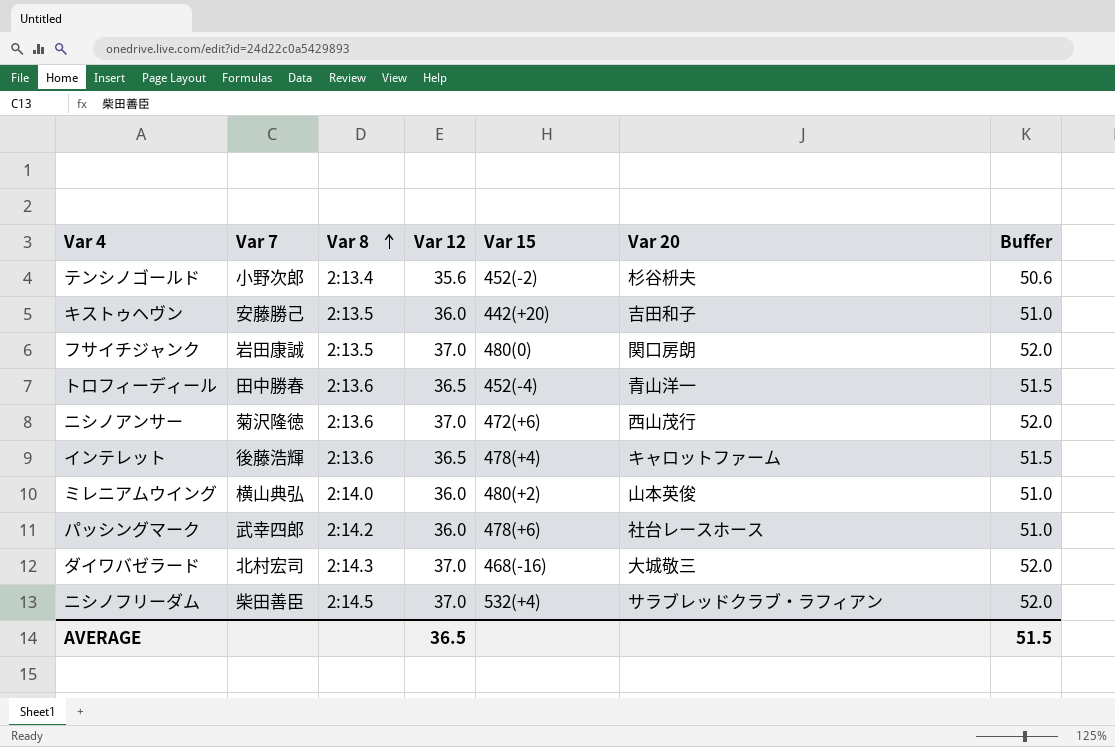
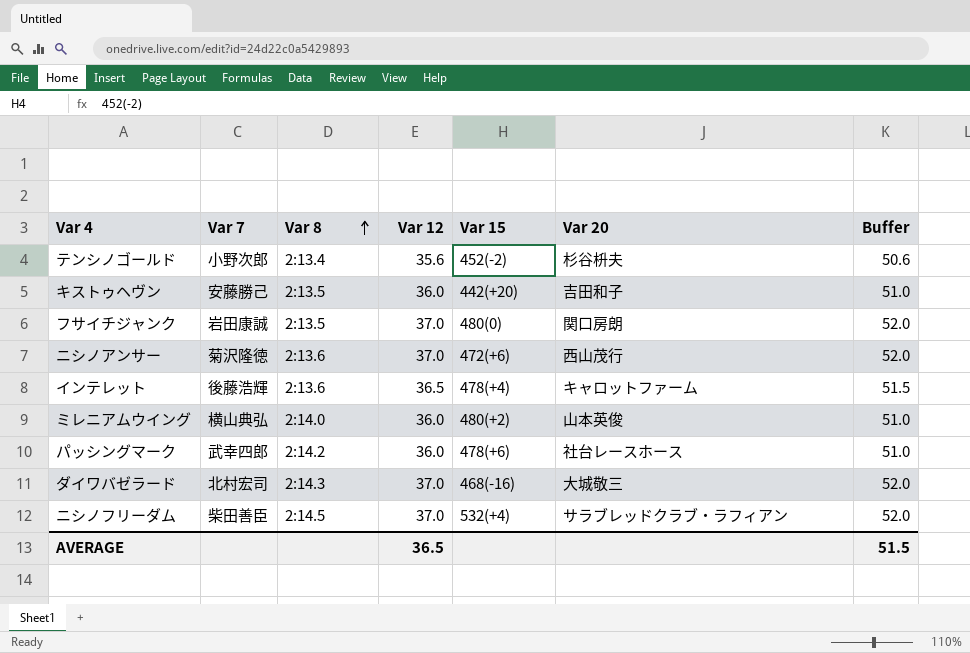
row トロフィーディール: 田中勝春 | 2:13.6 | 36.5 | 452(-4) | 青山洋一 | 51.5 -> none

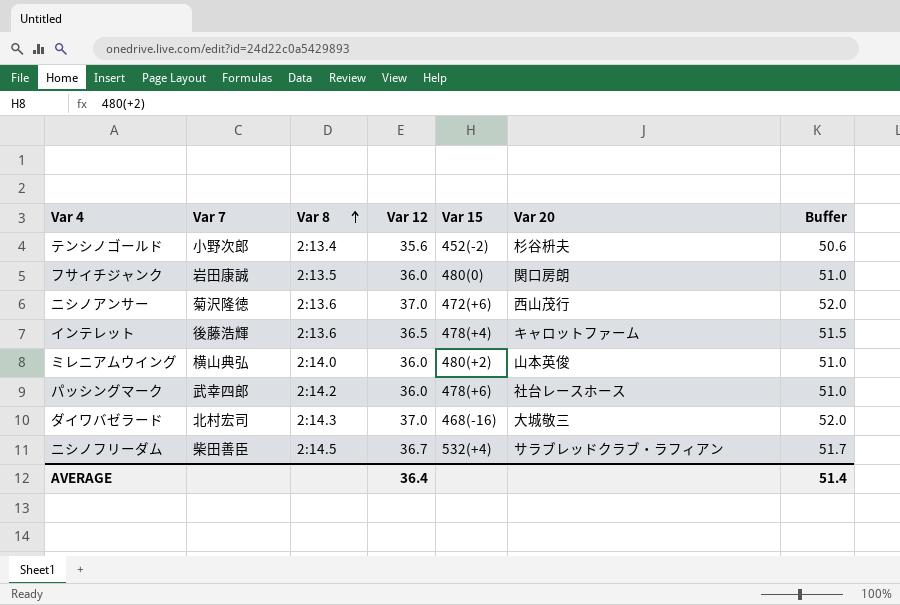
row キストゥヘヴン: 安藤勝己 | 2:13.5 | 36.0 | 442(+20) | 吉田和子 | 51.0 -> none
フサイチジャンク | Var 12: 37.0 -> 36.0
フサイチジャンク | Buffer: 52.0 -> 51.0
ニシノフリーダム | Var 12: 37.0 -> 36.7
ニシノフリーダム | Buffer: 52.0 -> 51.7
AVERAGE | Var 12: 36.5 -> 36.4
AVERAGE | Buffer: 51.5 -> 51.4

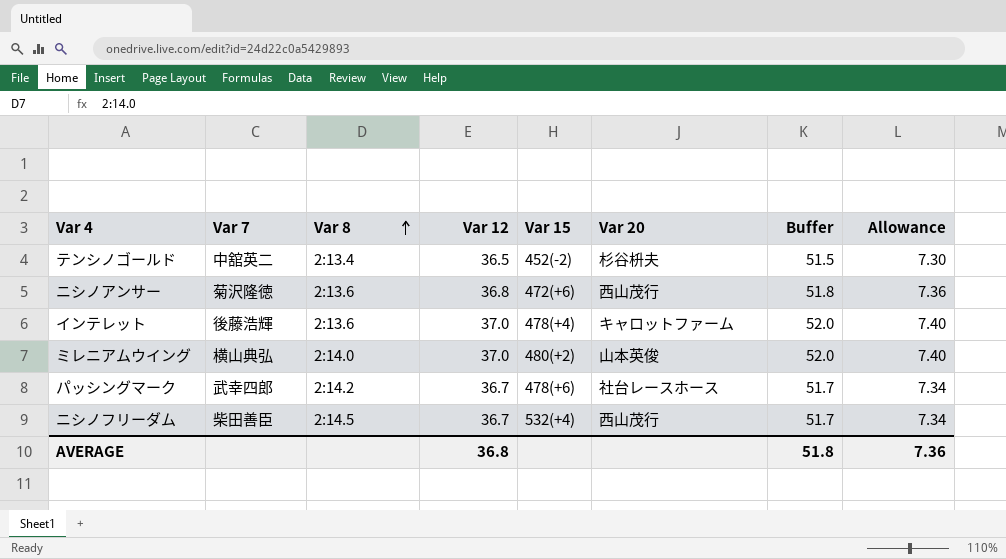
column Allowance | formula: none -> [Var 12] * 0.2
row フサイチジャンク: 岩田康誠 | 2:13.5 | 36.0 | 480(0) | 関口房朗 | 51.0 -> none
row ダイワバゼラード: 北村宏司 | 2:14.3 | 37.0 | 468(-16) | 大城敬三 | 52.0 -> none
テンシノゴールド | Var 7: 小野次郎 -> 中舘英二
テンシノゴールド | Var 12: 35.6 -> 36.5
テンシノゴールド | Buffer: 50.6 -> 51.5
ニシノアンサー | Var 12: 37.0 -> 36.8
ニシノアンサー | Buffer: 52.0 -> 51.8
インテレット | Var 12: 36.5 -> 37.0
インテレット | Buffer: 51.5 -> 52.0
ミレニアムウイング | Var 12: 36.0 -> 37.0
ミレニアムウイング | Buffer: 51.0 -> 52.0
パッシングマーク | Var 12: 36.0 -> 36.7
パッシングマーク | Buffer: 51.0 -> 51.7
ニシノフリーダム | Var 20: サラブレッドクラブ・ラフィアン -> 西山茂行
AVERAGE | Var 12: 36.4 -> 36.8
AVERAGE | Buffer: 51.4 -> 51.8

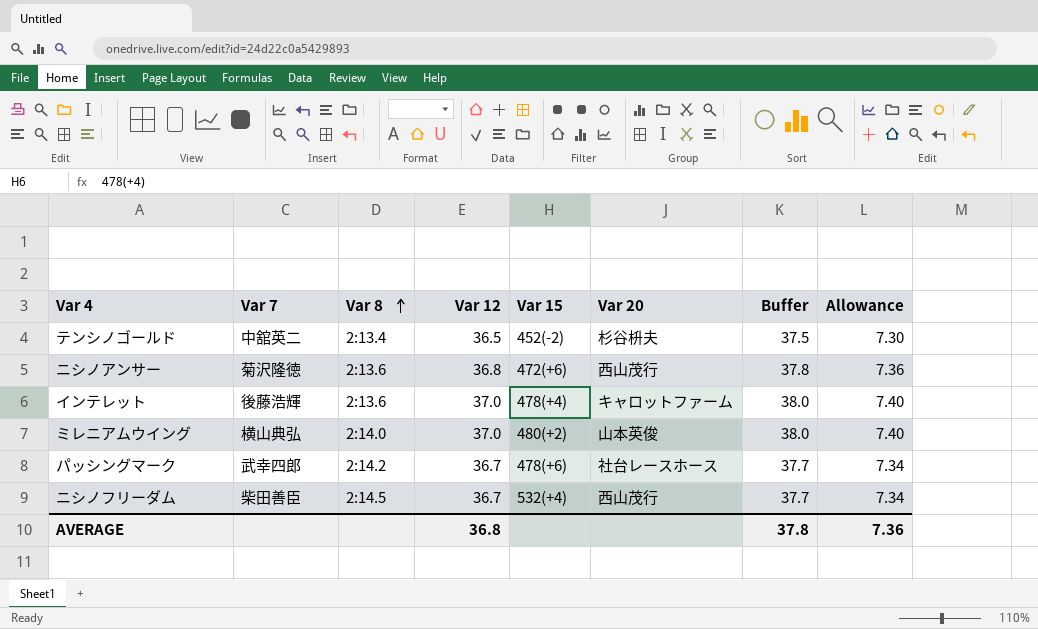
column Buffer | formula: [Var 12] + 15 -> [Var 12] + 1
AVERAGE | Buffer: 51.8 -> 37.8

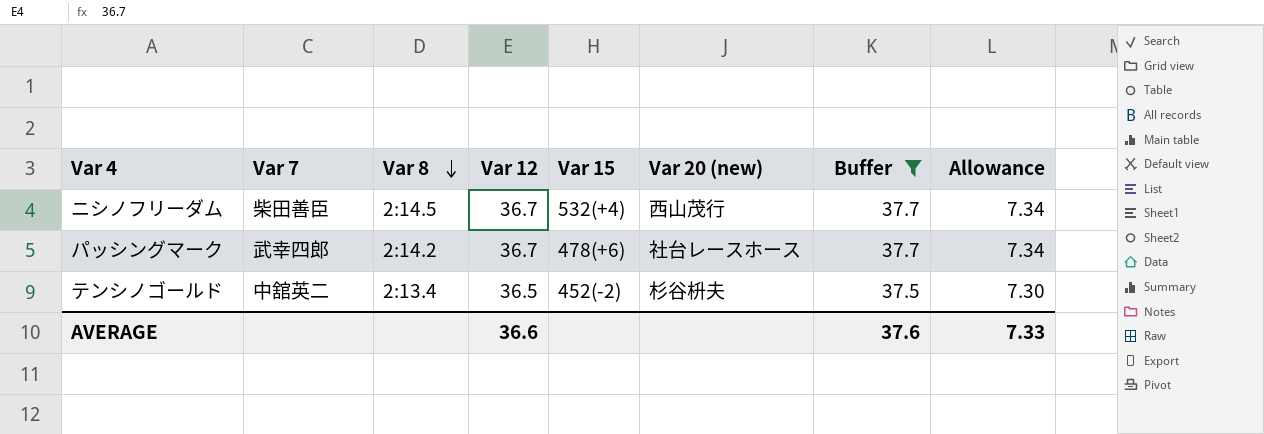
filter: none -> Buffer <= 37.7
row order: Var 8 ascending -> Var 8 descending
column name: Var 20 -> Var 20 (new)
AVERAGE | Var 12: 36.8 -> 36.6
AVERAGE | Buffer: 37.8 -> 37.6
AVERAGE | Allowance: 7.36 -> 7.33

